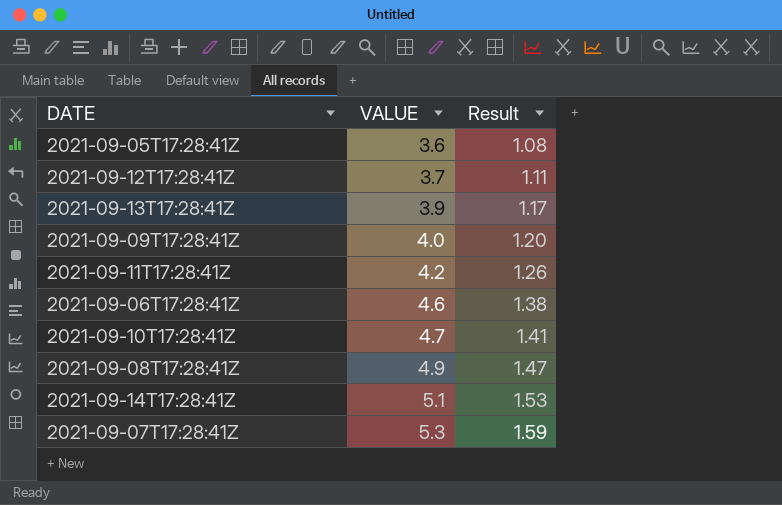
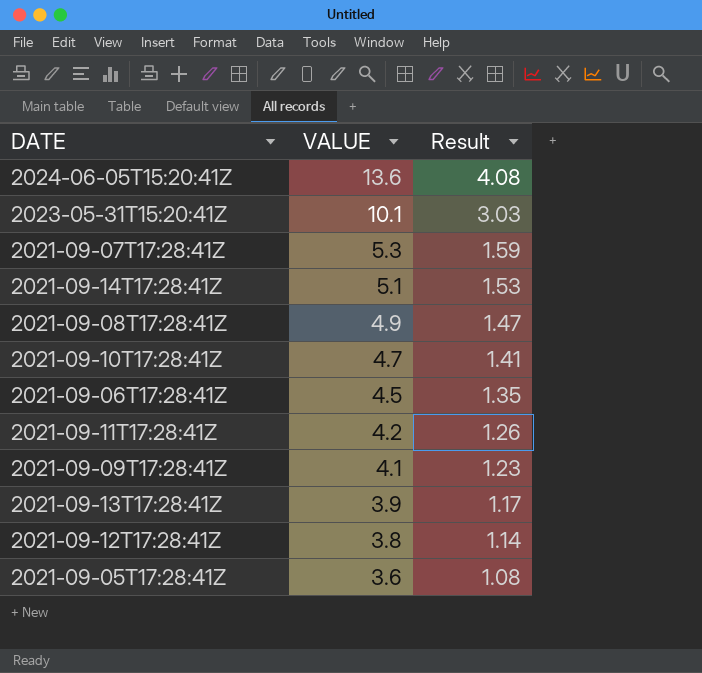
row order: VALUE ascending -> VALUE descending
row 2024-06-05T15:20:41Z: none -> 13.6 | 4.08
row 2023-05-31T15:20:41Z: none -> 10.1 | 3.03
2021-09-06T17:28:41Z | VALUE: 4.6 -> 4.5
2021-09-06T17:28:41Z | Result: 1.38 -> 1.35
2021-09-09T17:28:41Z | VALUE: 4.0 -> 4.1
2021-09-09T17:28:41Z | Result: 1.20 -> 1.23
2021-09-12T17:28:41Z | VALUE: 3.7 -> 3.8
2021-09-12T17:28:41Z | Result: 1.11 -> 1.14

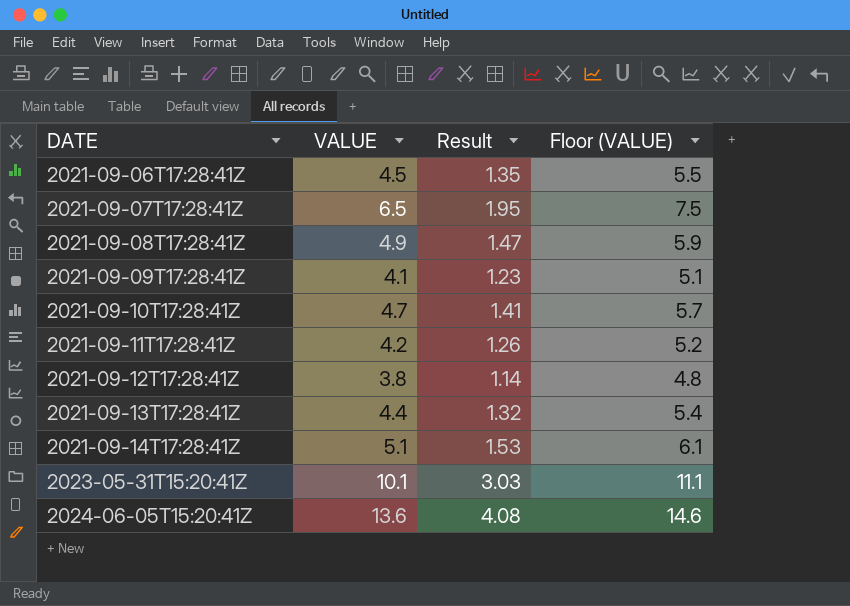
row order: VALUE descending -> DATE ascending
column Floor (VALUE) | formula: none -> [VALUE] + 1
row 2021-09-05T17:28:41Z: 3.6 | 1.08 -> none
2021-09-07T17:28:41Z | VALUE: 5.3 -> 6.5
2021-09-07T17:28:41Z | Result: 1.59 -> 1.95
2021-09-13T17:28:41Z | VALUE: 3.9 -> 4.4
2021-09-13T17:28:41Z | Result: 1.17 -> 1.32

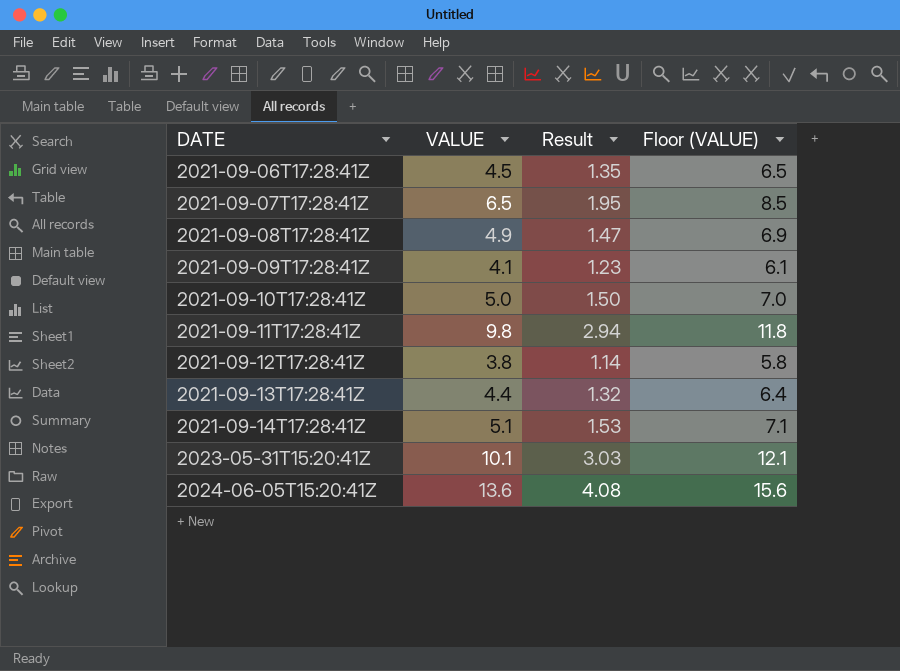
column Floor (VALUE) | formula: [VALUE] + 1 -> [VALUE] + 2
2021-09-10T17:28:41Z | VALUE: 4.7 -> 5.0
2021-09-10T17:28:41Z | Result: 1.41 -> 1.50
2021-09-11T17:28:41Z | VALUE: 4.2 -> 9.8
2021-09-11T17:28:41Z | Result: 1.26 -> 2.94

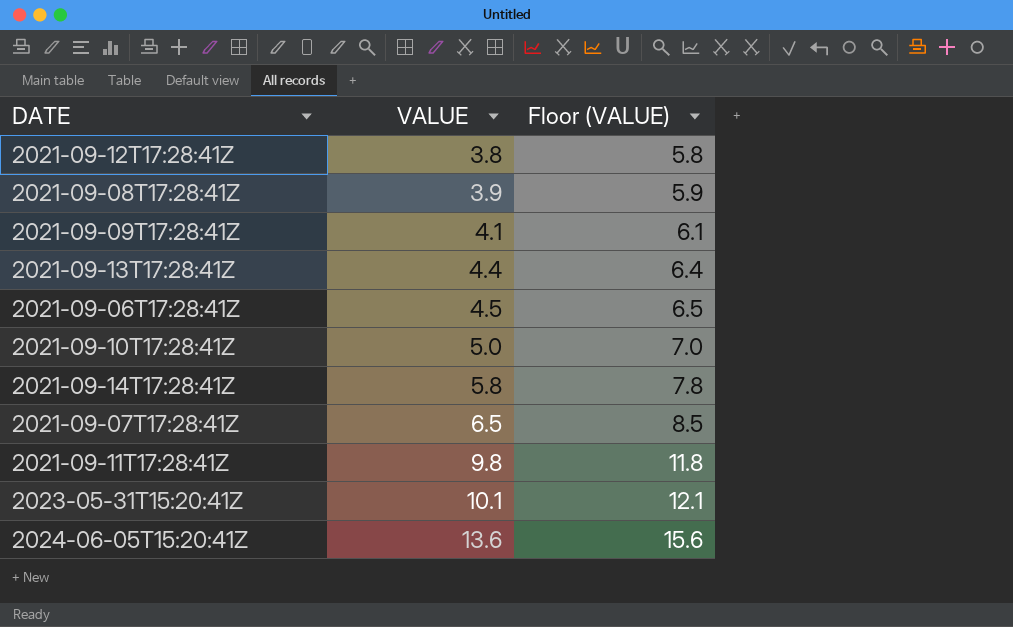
row order: DATE ascending -> VALUE ascending
column Result | formula: [VALUE] * 0.3 -> none
2021-09-08T17:28:41Z | VALUE: 4.9 -> 3.9
2021-09-08T17:28:41Z | Floor (VALUE): 6.9 -> 5.9
2021-09-14T17:28:41Z | VALUE: 5.1 -> 5.8
2021-09-14T17:28:41Z | Floor (VALUE): 7.1 -> 7.8

